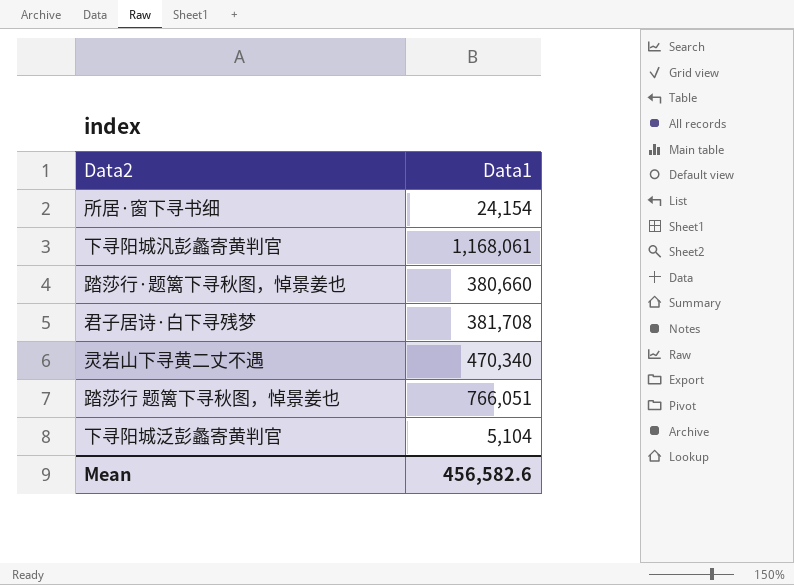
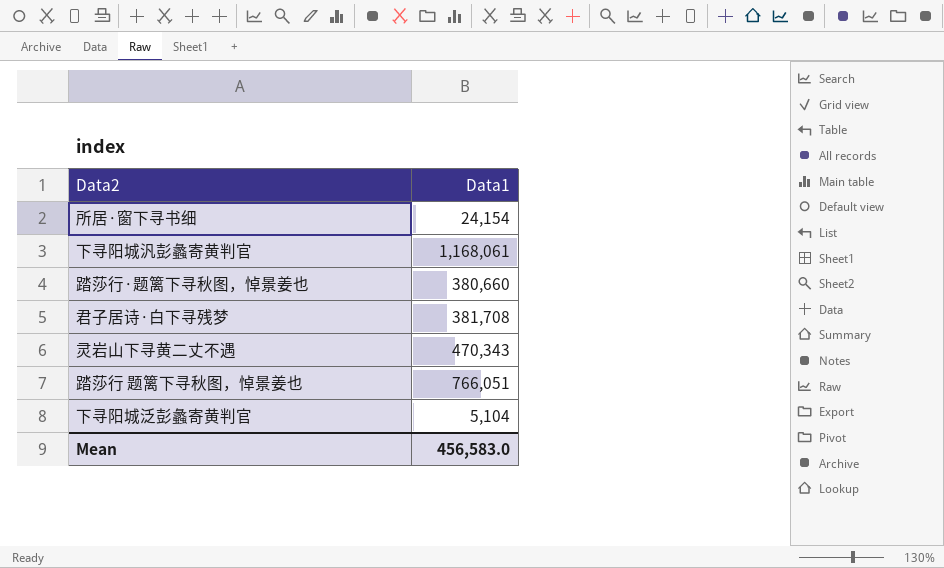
灵岩山下寻黄二丈不遇 | Data1: 470,340 -> 470,343
Mean | Data1: 456,582.6 -> 456,583.0

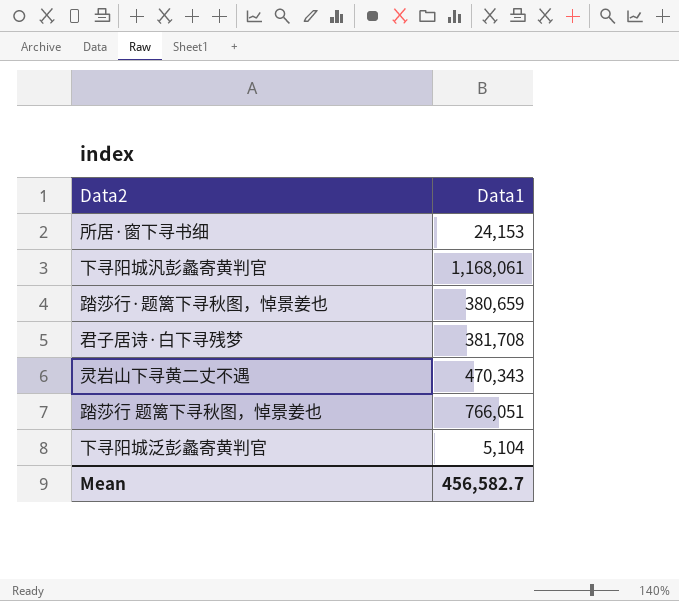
所居·窗下寻书细 | Data1: 24,154 -> 24,153
踏莎行·题篱下寻秋图，悼景姜也 | Data1: 380,660 -> 380,659
Mean | Data1: 456,583.0 -> 456,582.7

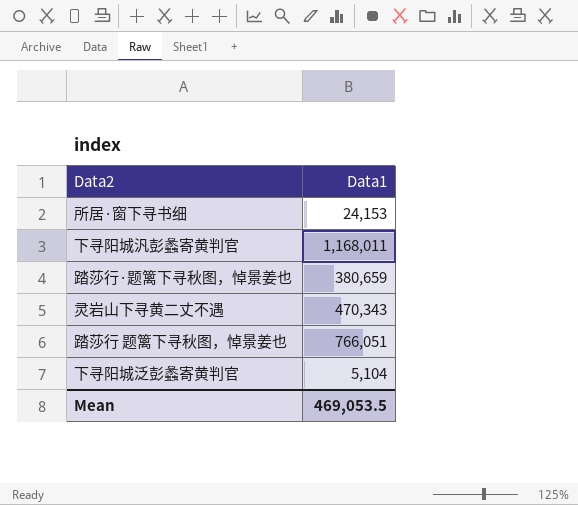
row 君子居诗·白下寻残梦: 381,708 -> none
下寻阳城汎彭蠡寄黄判官 | Data1: 1,168,061 -> 1,168,011
Mean | Data1: 456,582.7 -> 469,053.5

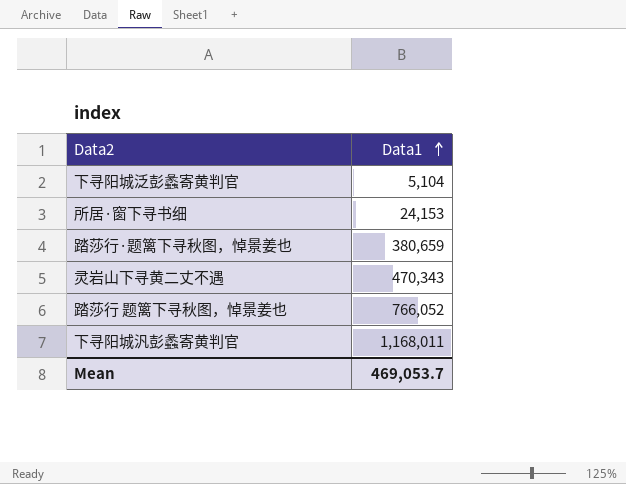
row order: none -> Data1 ascending
踏莎行 题篱下寻秋图，悼景姜也 | Data1: 766,051 -> 766,052
Mean | Data1: 469,053.5 -> 469,053.7

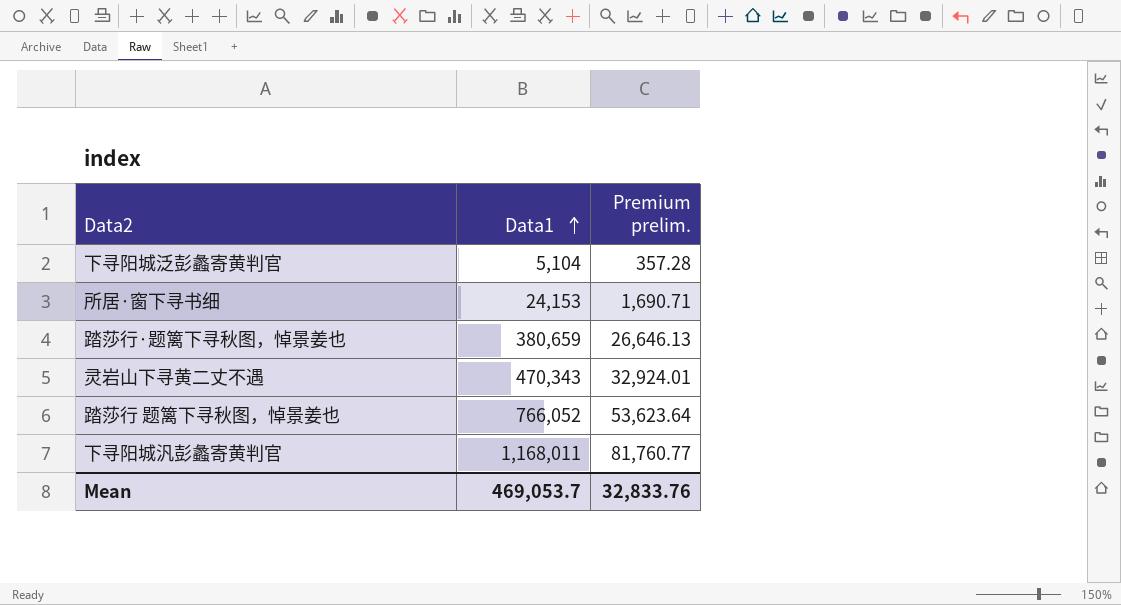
column Premium prelim. | formula: none -> [Data1] * 0.07

